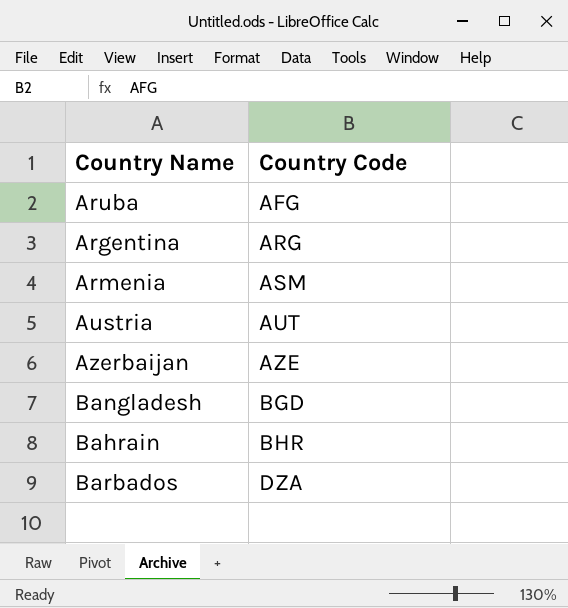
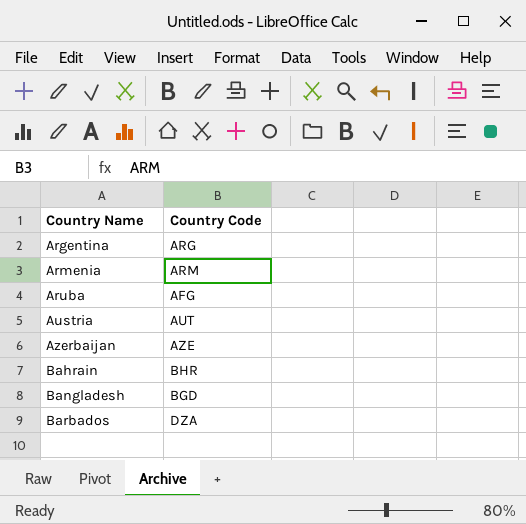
row order: Country Code ascending -> Country Name ascending
Armenia | Country Code: ASM -> ARM

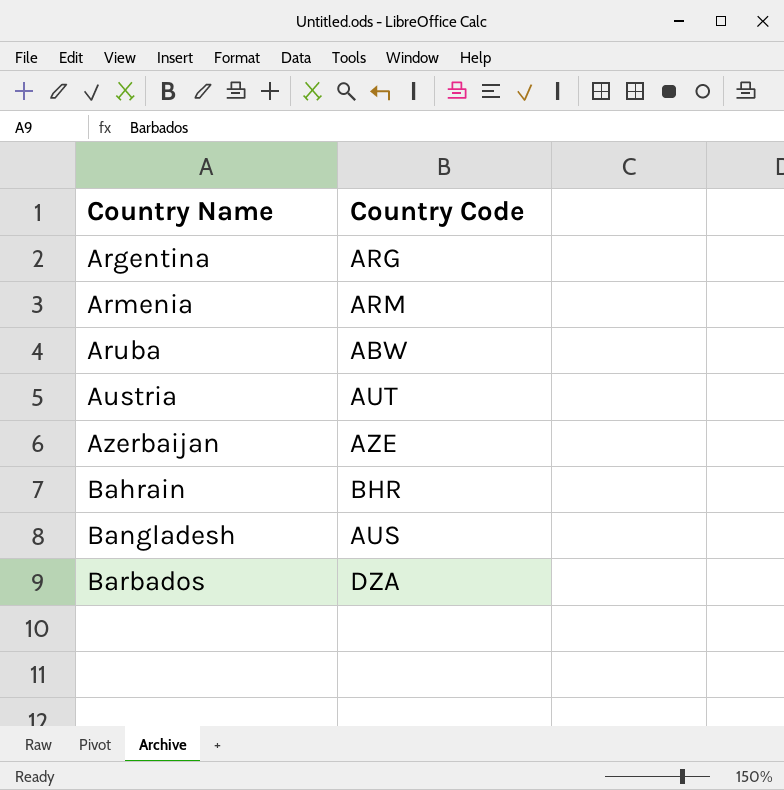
Aruba | Country Code: AFG -> ABW
Bangladesh | Country Code: BGD -> AUS

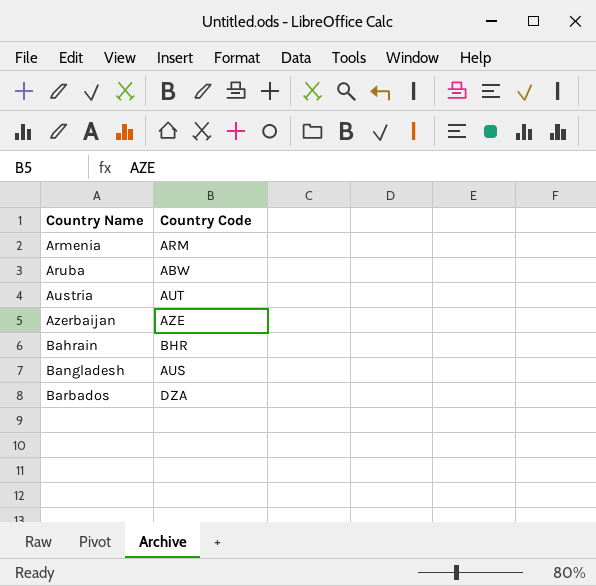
row Argentina: ARG -> none

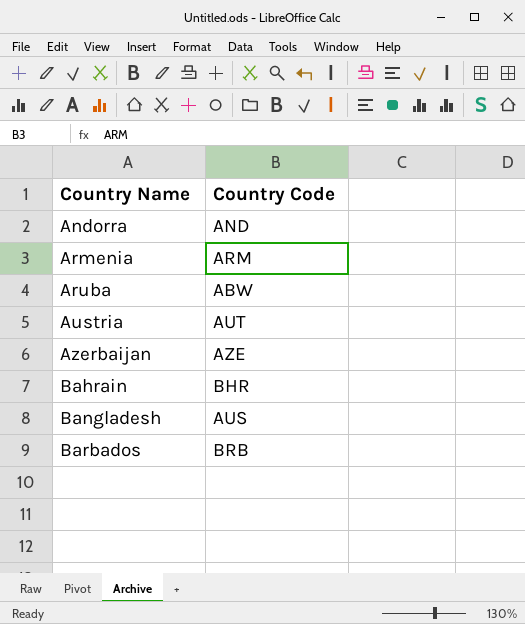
row Andorra: none -> AND
Barbados | Country Code: DZA -> BRB

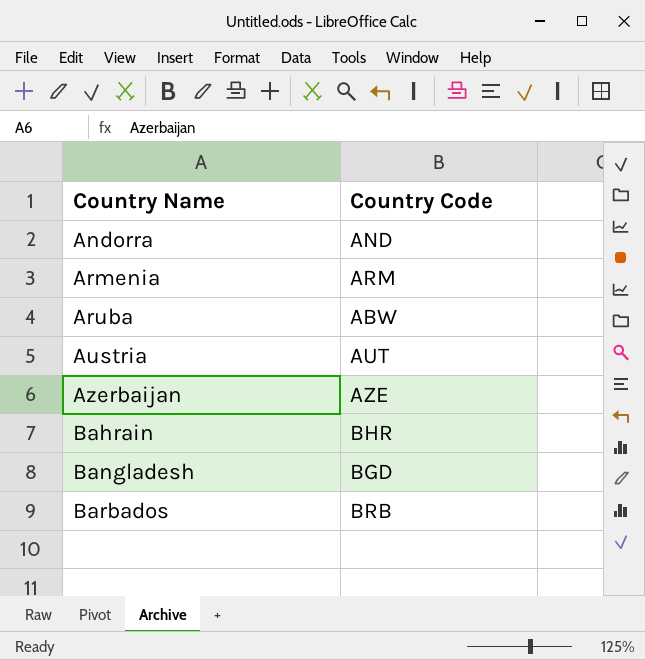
Bangladesh | Country Code: AUS -> BGD

